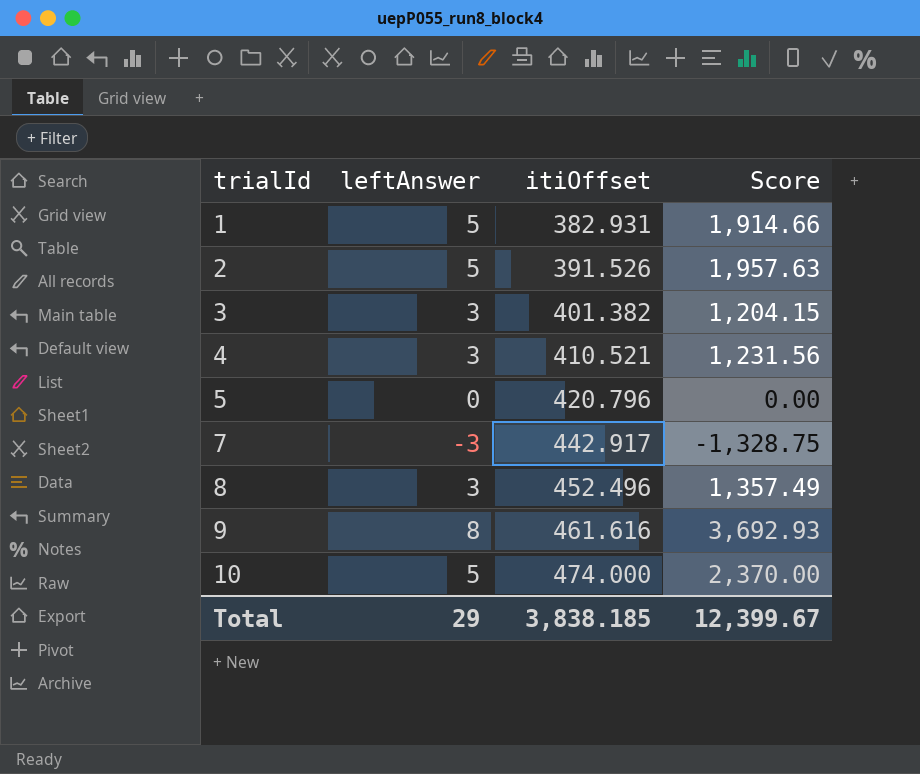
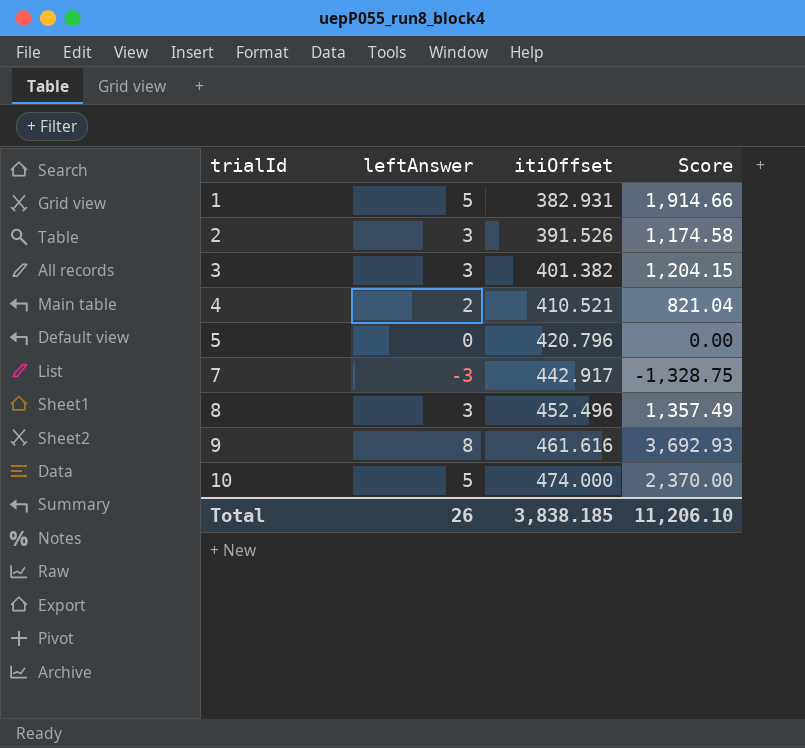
2 | leftAnswer: 5 -> 3
2 | Score: 1,957.63 -> 1,174.58
4 | leftAnswer: 3 -> 2
4 | Score: 1,231.56 -> 821.04
Total | leftAnswer: 29 -> 26
Total | Score: 12,399.67 -> 11,206.10

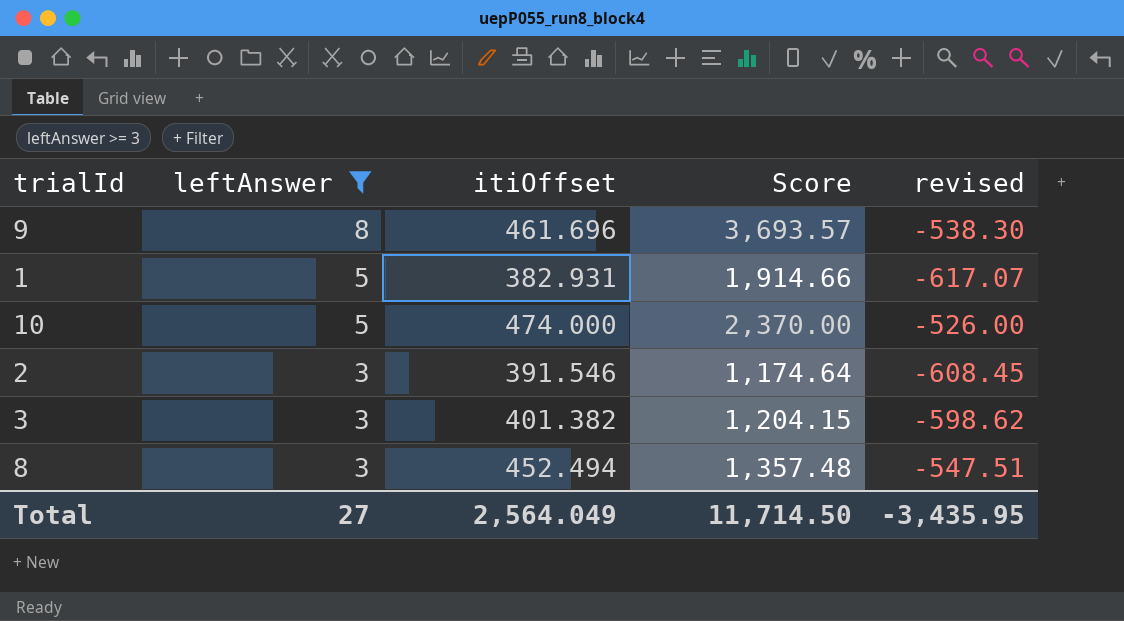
filter: none -> leftAnswer >= 3
row order: trialId ascending -> leftAnswer descending
column revised | formula: none -> [itiOffset] - 1000
9 | itiOffset: 461.616 -> 461.696
9 | Score: 3,692.93 -> 3,693.57
2 | itiOffset: 391.526 -> 391.546
2 | Score: 1,174.58 -> 1,174.64
8 | itiOffset: 452.496 -> 452.494
8 | Score: 1,357.49 -> 1,357.48
Total | leftAnswer: 26 -> 27
Total | itiOffset: 3,838.185 -> 2,564.049
Total | Score: 11,206.10 -> 11,714.50

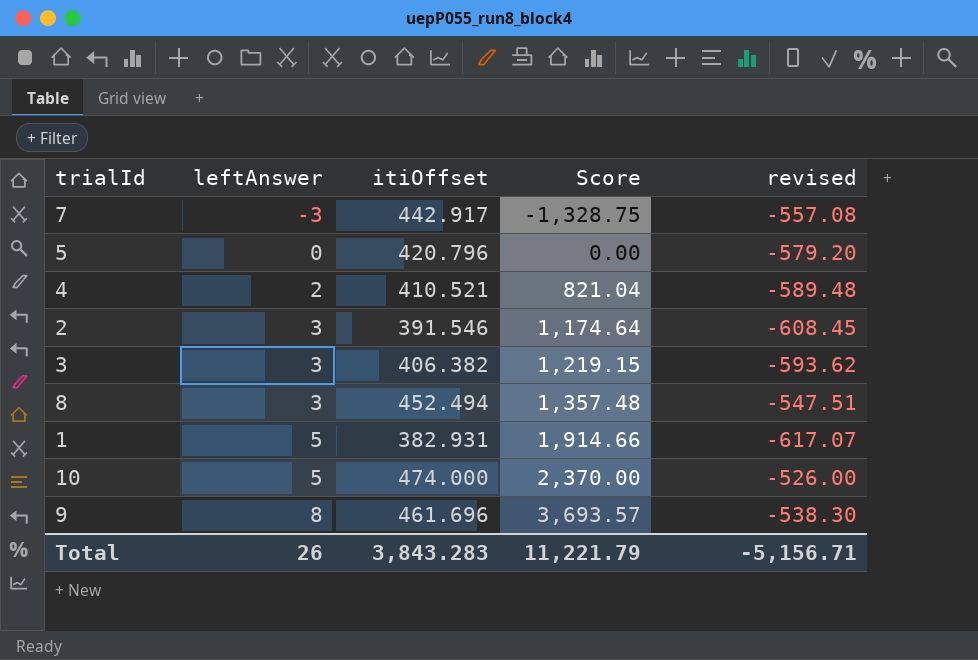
filter: leftAnswer >= 3 -> none
row order: leftAnswer descending -> leftAnswer ascending
3 | itiOffset: 401.382 -> 406.382
3 | Score: 1,204.15 -> 1,219.15
3 | revised: -598.62 -> -593.62
Total | leftAnswer: 27 -> 26
Total | itiOffset: 2,564.049 -> 3,843.283
Total | Score: 11,714.50 -> 11,221.79
Total | revised: -3,435.95 -> -5,156.71

